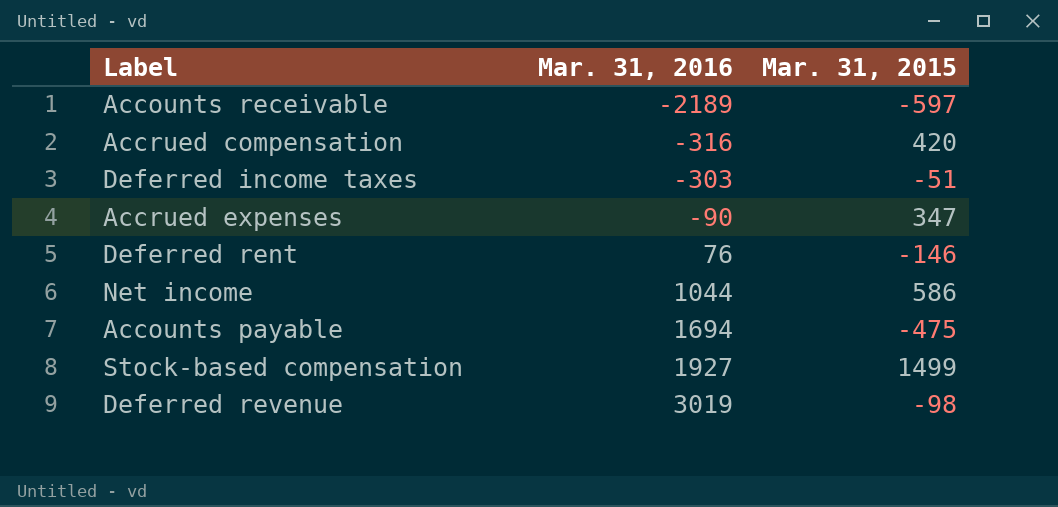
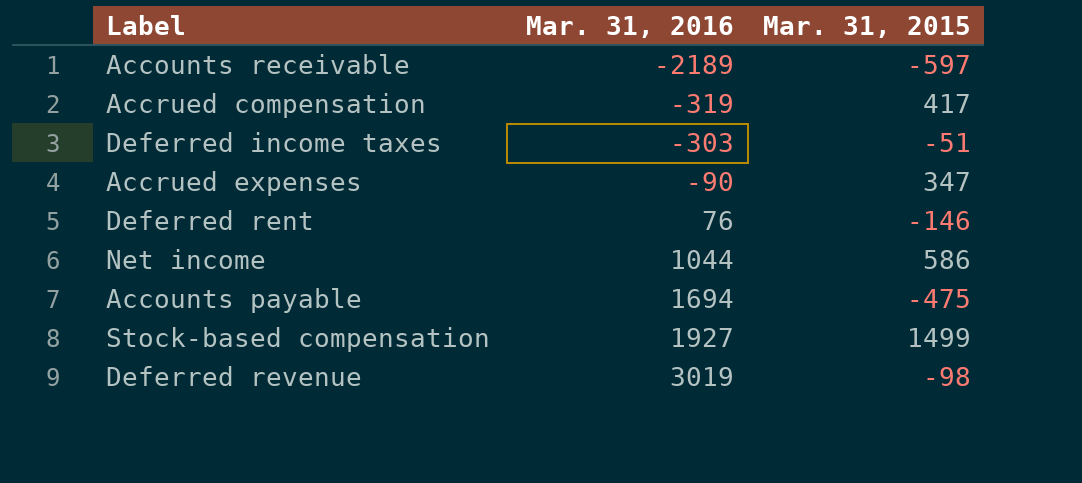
Accrued compensation | Mar. 31, 2016: -316 -> -319
Accrued compensation | Mar. 31, 2015: 420 -> 417

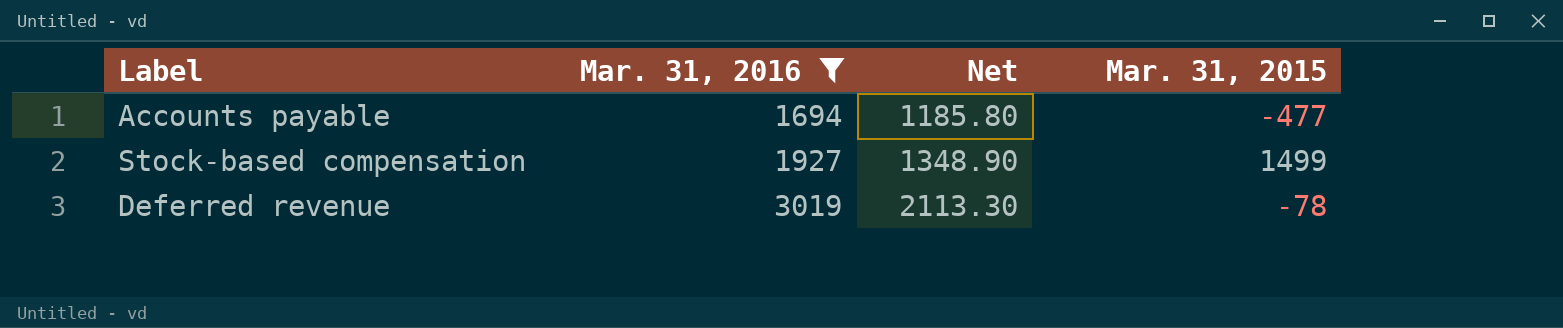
filter: none -> Mar. 31, 2016 >= 1694
column Net | formula: none -> [Mar. 31, 2016] * 0.7
Accounts payable | Mar. 31, 2015: -475 -> -477
Deferred revenue | Mar. 31, 2015: -98 -> -78

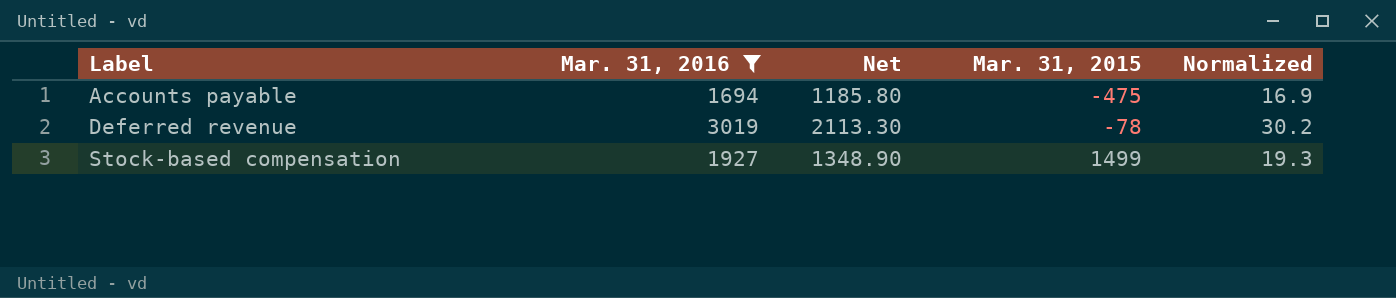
row order: Mar. 31, 2016 ascending -> Label ascending
column Normalized | formula: none -> [Mar. 31, 2016] * 0.01
Accounts payable | Mar. 31, 2015: -477 -> -475

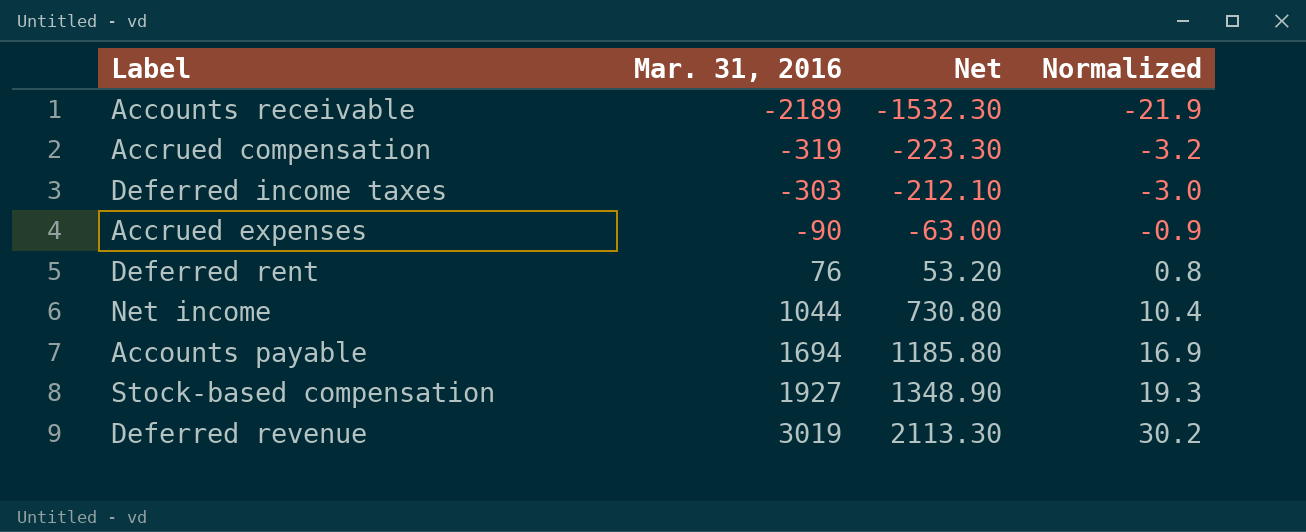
filter: Mar. 31, 2016 >= 1694 -> none
row order: Label ascending -> Mar. 31, 2016 ascending
column Mar. 31, 2015 | position: 4 -> none

